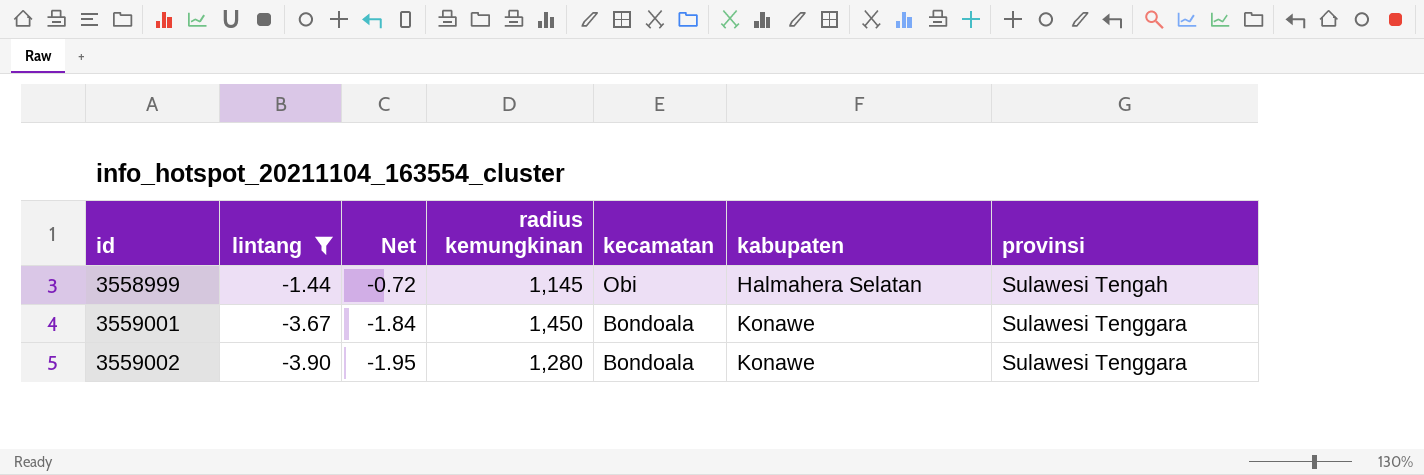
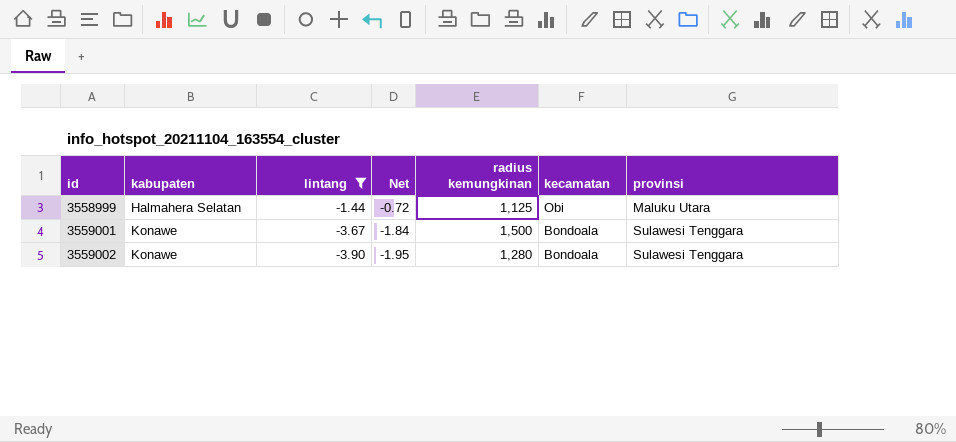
column kabupaten | position: 6 -> 2
3558999 | radius kemungkinan: 1,145 -> 1,125
3558999 | provinsi: Sulawesi Tengah -> Maluku Utara
3559001 | radius kemungkinan: 1,450 -> 1,500

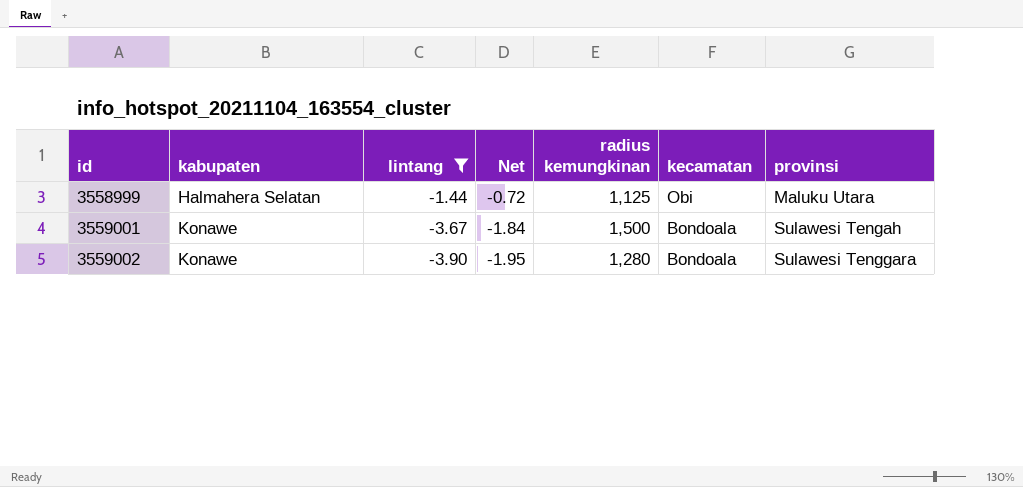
3559001 | provinsi: Sulawesi Tenggara -> Sulawesi Tengah

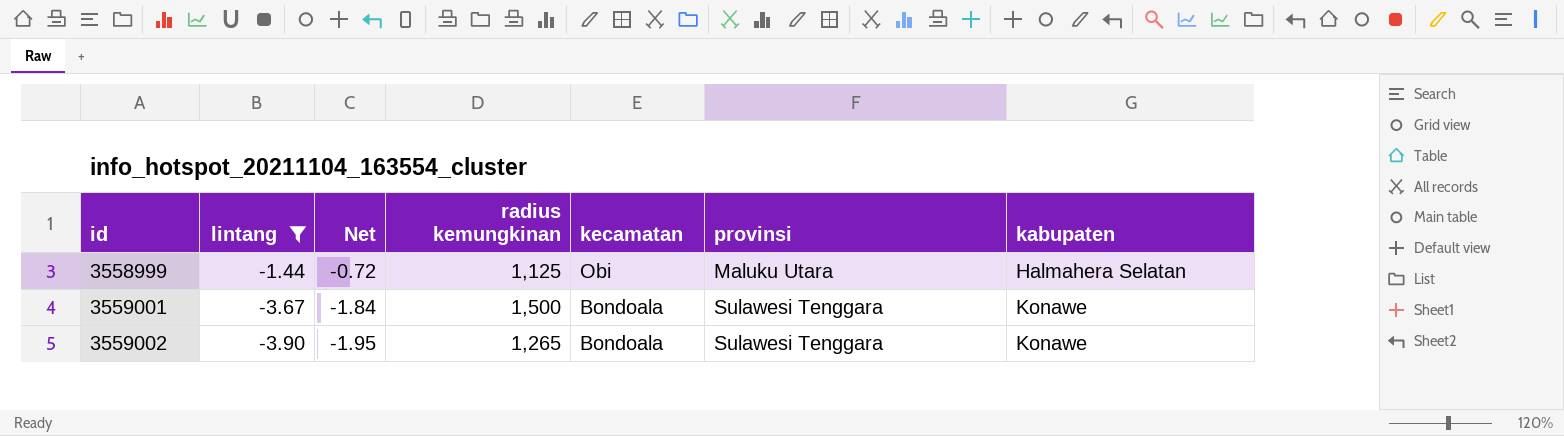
column kabupaten | position: 2 -> 7
3559001 | provinsi: Sulawesi Tengah -> Sulawesi Tenggara
3559002 | radius kemungkinan: 1,280 -> 1,265

